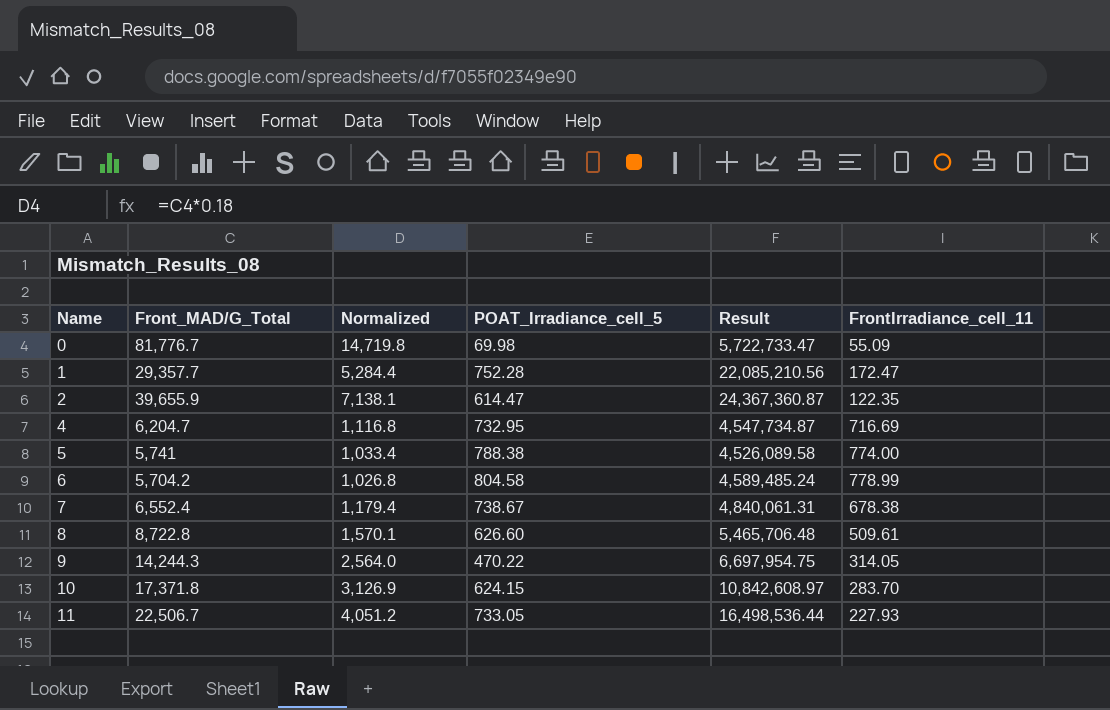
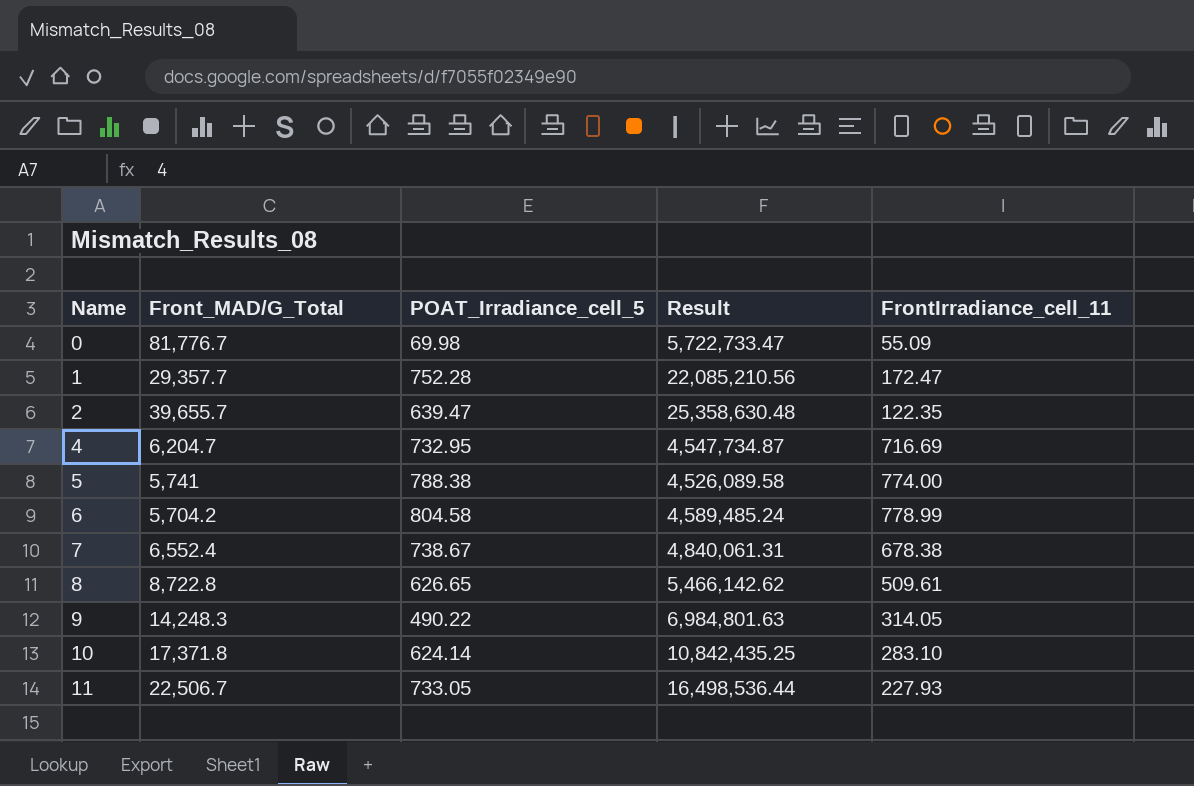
column Normalized | formula: [Front_MAD/G_Total] * 0.18 -> none
2 | Front_MAD/G_Total: 39,655.9 -> 39,655.7
2 | POAT_Irradiance_cell_5: 614.47 -> 639.47
2 | Result: 24,367,360.87 -> 25,358,630.48
8 | POAT_Irradiance_cell_5: 626.60 -> 626.65
8 | Result: 5,465,706.48 -> 5,466,142.62
9 | Front_MAD/G_Total: 14,244.3 -> 14,248.3
9 | POAT_Irradiance_cell_5: 470.22 -> 490.22
9 | Result: 6,697,954.75 -> 6,984,801.63
10 | POAT_Irradiance_cell_5: 624.15 -> 624.14
10 | Result: 10,842,608.97 -> 10,842,435.25
10 | FrontIrradiance_cell_11: 283.70 -> 283.10

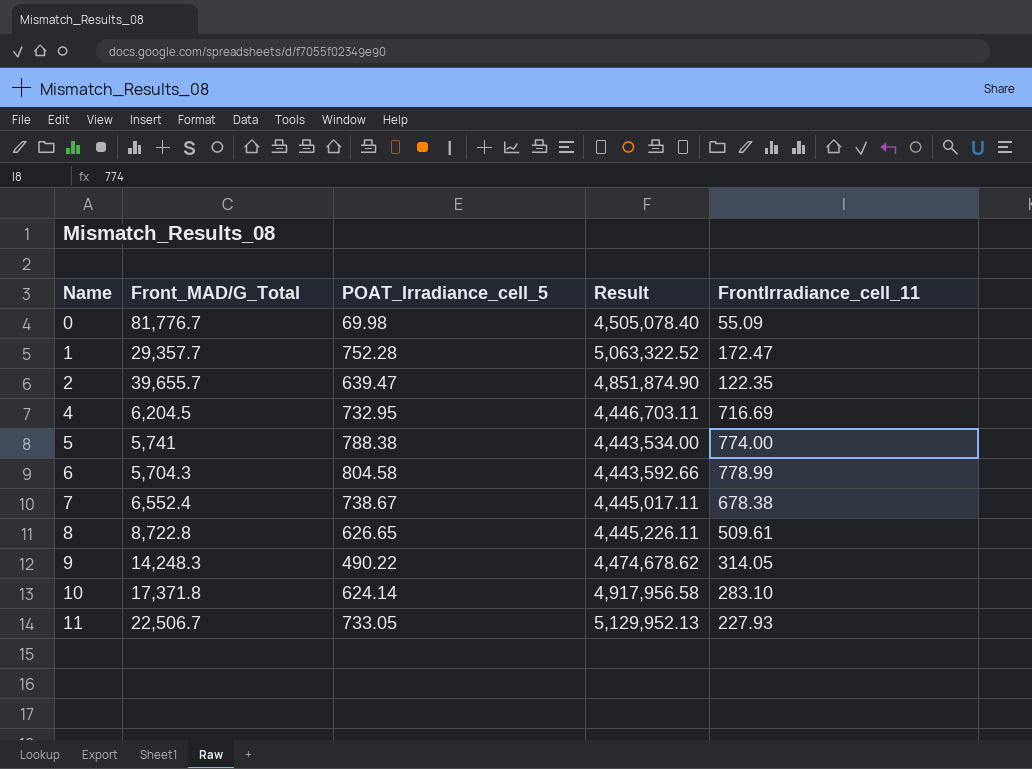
column Result | formula: [Front_MAD/G_Total] * [POAT_Irradiance_cell_5] -> [Front_MAD/G_Total] * [FrontIrradiance_cell_11]
4 | Front_MAD/G_Total: 6,204.7 -> 6,204.5
6 | Front_MAD/G_Total: 5,704.2 -> 5,704.3

